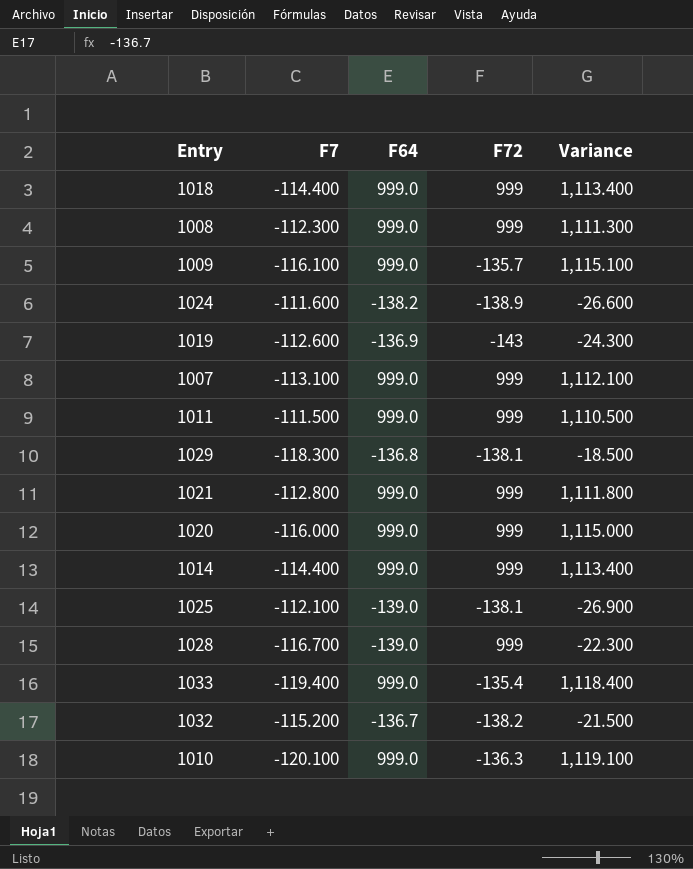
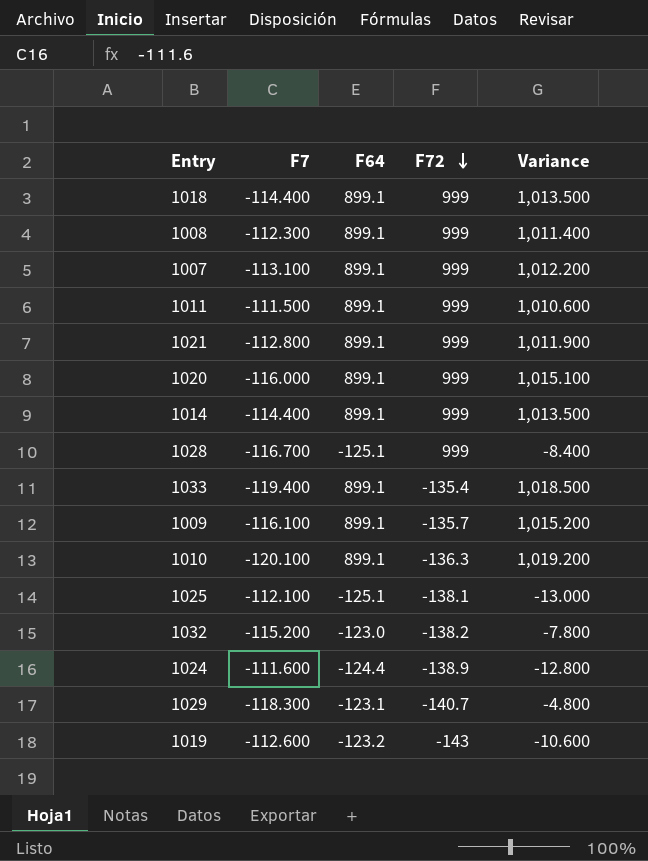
row order: none -> F72 descending
1018 | F64: 999.0 -> 899.1
1018 | Variance: 1,113.400 -> 1,013.500
1008 | F64: 999.0 -> 899.1
1008 | Variance: 1,111.300 -> 1,011.400
1007 | F64: 999.0 -> 899.1
1007 | Variance: 1,112.100 -> 1,012.200
1011 | F64: 999.0 -> 899.1
1011 | Variance: 1,110.500 -> 1,010.600
1021 | F64: 999.0 -> 899.1
1021 | Variance: 1,111.800 -> 1,011.900
1020 | F64: 999.0 -> 899.1
1020 | Variance: 1,115.000 -> 1,015.100
1014 | F64: 999.0 -> 899.1
1014 | Variance: 1,113.400 -> 1,013.500
1028 | F64: -139.0 -> -125.1
1028 | Variance: -22.300 -> -8.400
1033 | F64: 999.0 -> 899.1
1033 | Variance: 1,118.400 -> 1,018.500
1009 | F64: 999.0 -> 899.1
1009 | Variance: 1,115.100 -> 1,015.200
1010 | F64: 999.0 -> 899.1
1010 | Variance: 1,119.100 -> 1,019.200
1025 | F64: -139.0 -> -125.1
1025 | Variance: -26.900 -> -13.000
1032 | F64: -136.7 -> -123.0
1032 | Variance: -21.500 -> -7.800
1024 | F64: -138.2 -> -124.4
1024 | Variance: -26.600 -> -12.800
1029 | F64: -136.8 -> -123.1
1029 | F72: -138.1 -> -140.7
1029 | Variance: -18.500 -> -4.800
1019 | F64: -136.9 -> -123.2
1019 | Variance: -24.300 -> -10.600

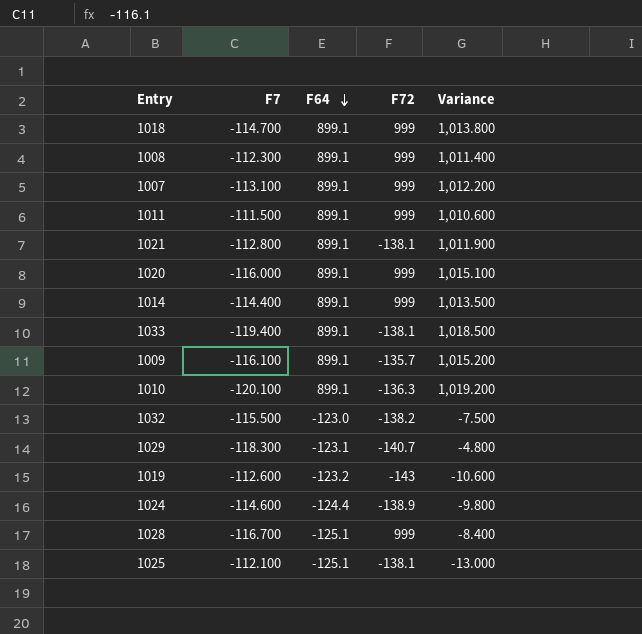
row order: F72 descending -> F64 descending
1018 | F7: -114.400 -> -114.700
1018 | Variance: 1,013.500 -> 1,013.800
1021 | F72: 999 -> -138.1
1033 | F72: -135.4 -> -138.1
1032 | F7: -115.200 -> -115.500
1032 | Variance: -7.800 -> -7.500
1024 | F7: -111.600 -> -114.600
1024 | Variance: -12.800 -> -9.800

